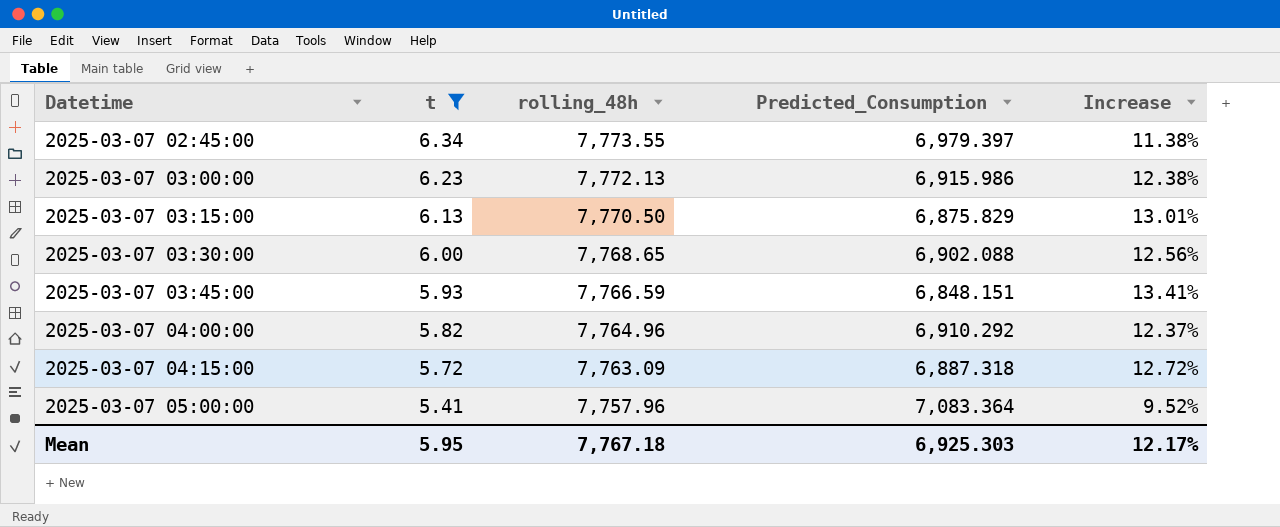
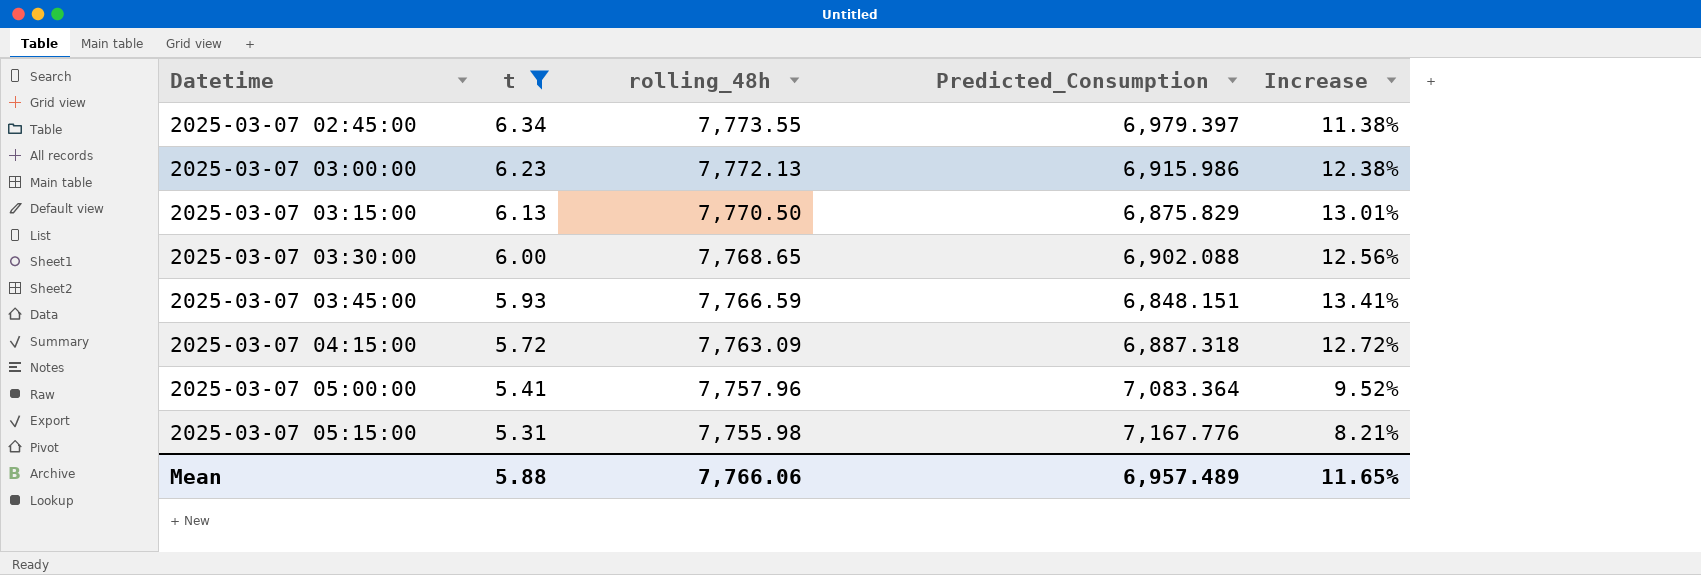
row 2025-03-07 04:00:00: 5.82 | 7,764.96 | 6,910.292 | 12.37% -> none
row 2025-03-07 05:15:00: none -> 5.31 | 7,755.98 | 7,167.776 | 8.21%
Mean | t: 5.95 -> 5.88
Mean | rolling_48h: 7,767.18 -> 7,766.06
Mean | Predicted_Consumption: 6,925.303 -> 6,957.489
Mean | Increase: 12.17% -> 11.65%

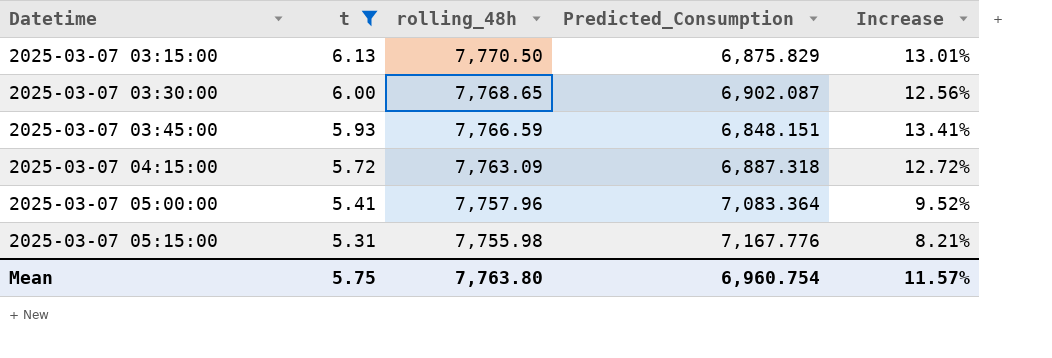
row 2025-03-07 02:45:00: 6.34 | 7,773.55 | 6,979.397 | 11.38% -> none
row 2025-03-07 03:00:00: 6.23 | 7,772.13 | 6,915.986 | 12.38% -> none
2025-03-07 03:30:00 | Predicted_Consumption: 6,902.088 -> 6,902.087
Mean | t: 5.88 -> 5.75
Mean | rolling_48h: 7,766.06 -> 7,763.80
Mean | Predicted_Consumption: 6,957.489 -> 6,960.754
Mean | Increase: 11.65% -> 11.57%

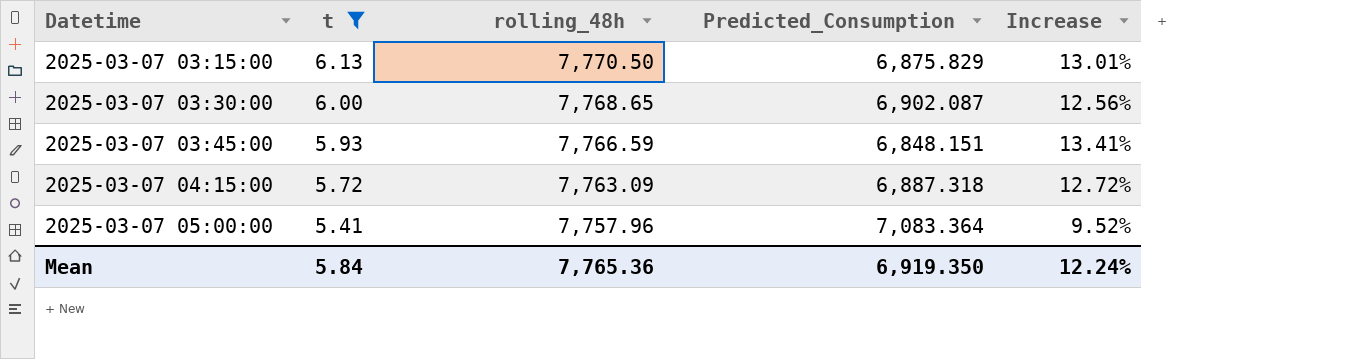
row 2025-03-07 05:15:00: 5.31 | 7,755.98 | 7,167.776 | 8.21% -> none
Mean | t: 5.75 -> 5.84
Mean | rolling_48h: 7,763.80 -> 7,765.36
Mean | Predicted_Consumption: 6,960.754 -> 6,919.350
Mean | Increase: 11.57% -> 12.24%

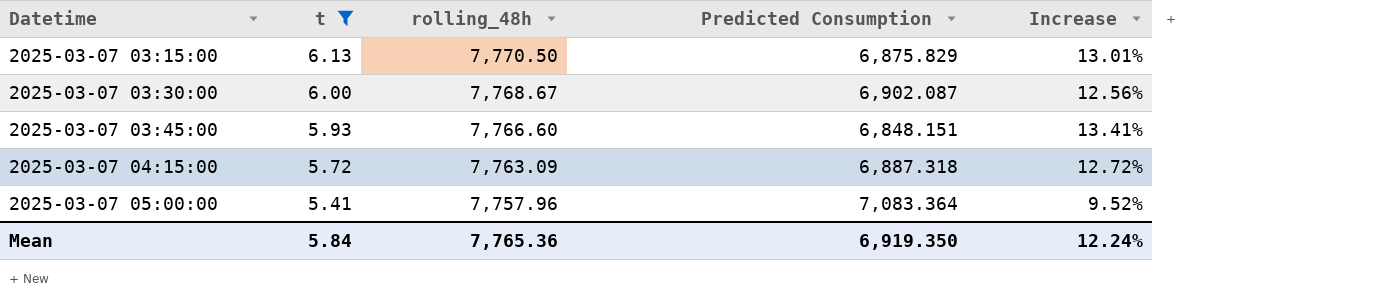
column name: Predicted_Consumption -> Predicted Consumption
2025-03-07 03:30:00 | rolling_48h: 7,768.65 -> 7,768.67
2025-03-07 03:45:00 | rolling_48h: 7,766.59 -> 7,766.60

